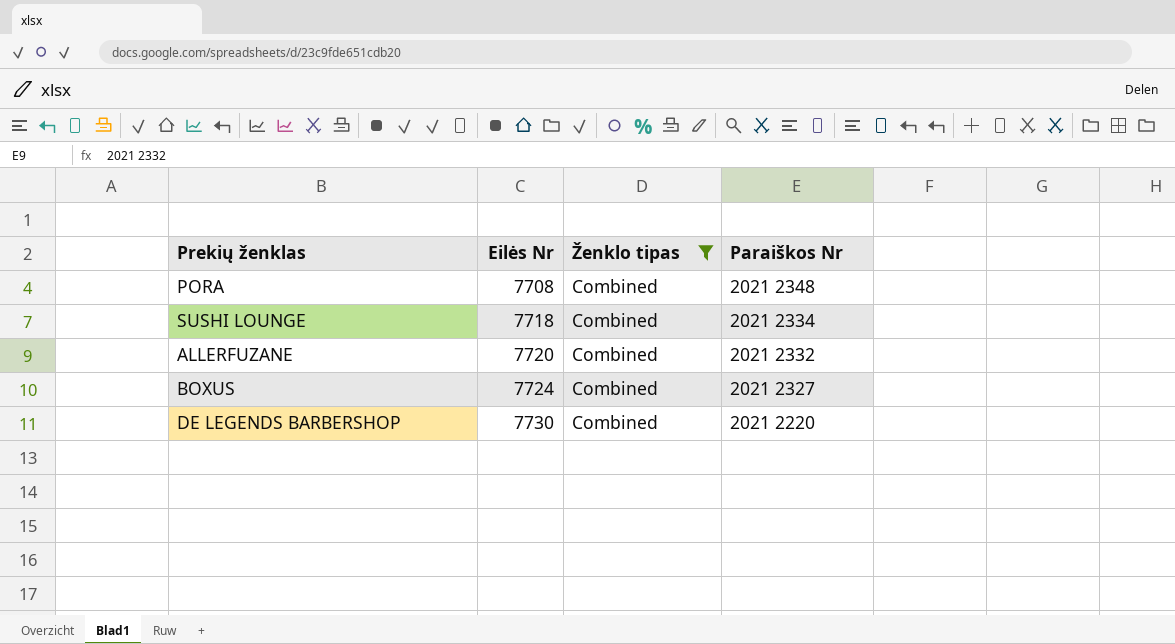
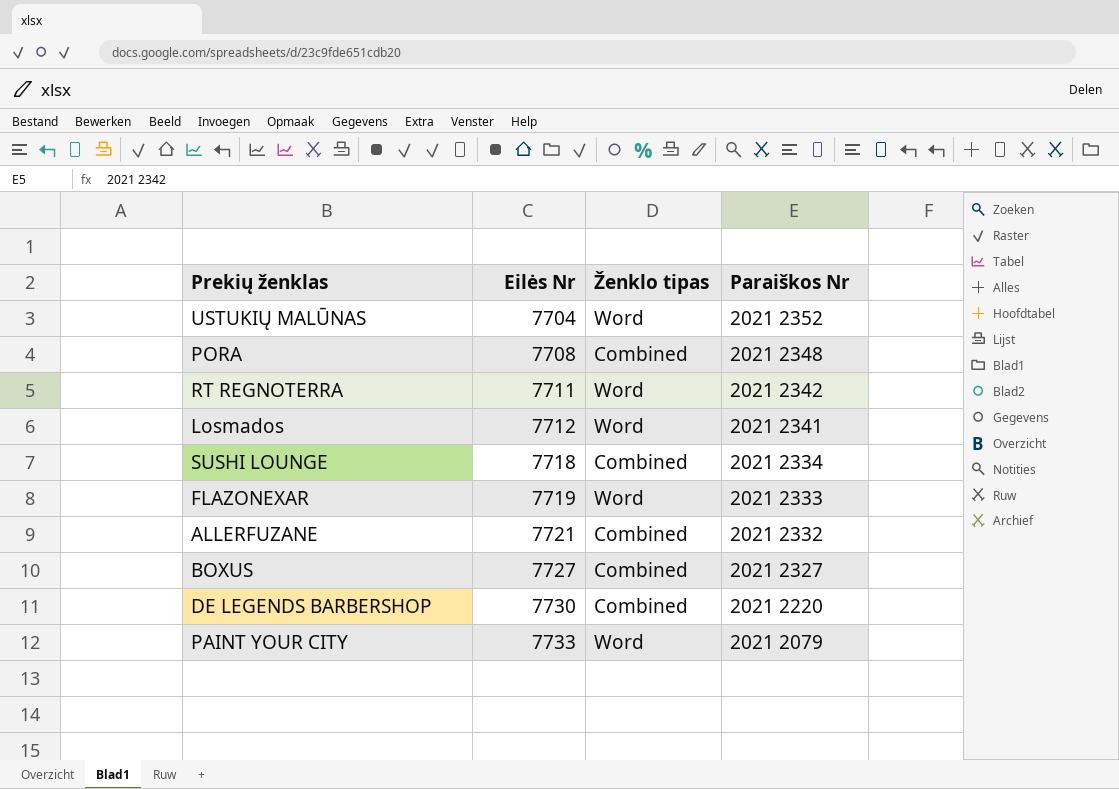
filter: Ženklo tipas = Combined -> none
ALLERFUZANE | Eilės Nr: 7720 -> 7721
BOXUS | Eilės Nr: 7724 -> 7727

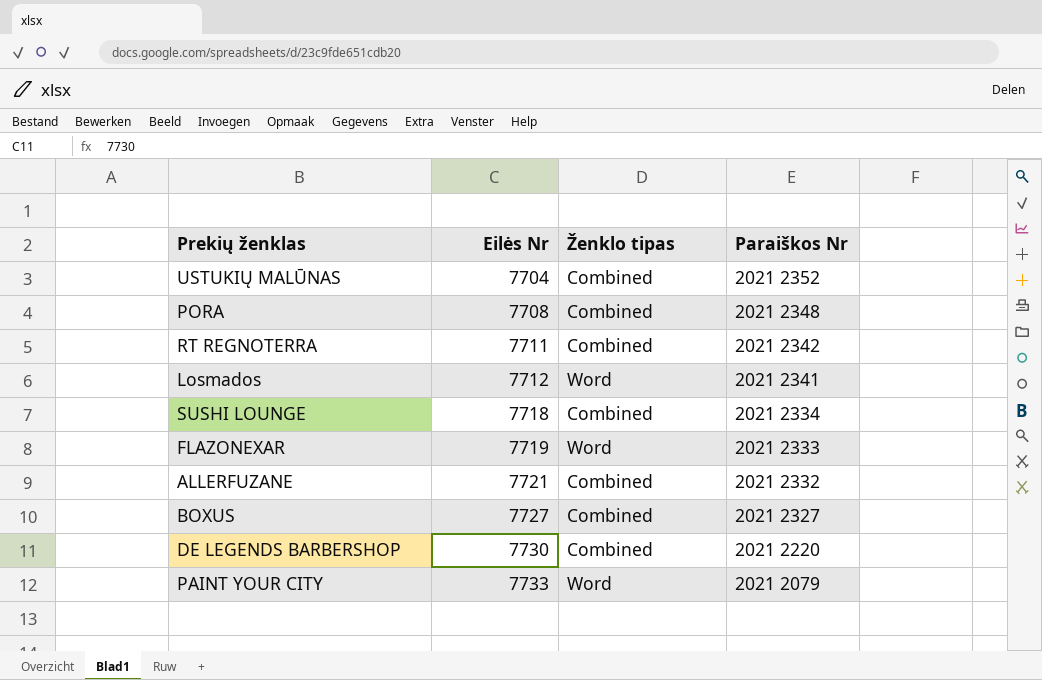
USTUKIŲ MALŪNAS | Ženklo tipas: Word -> Combined
RT REGNOTERRA | Ženklo tipas: Word -> Combined

